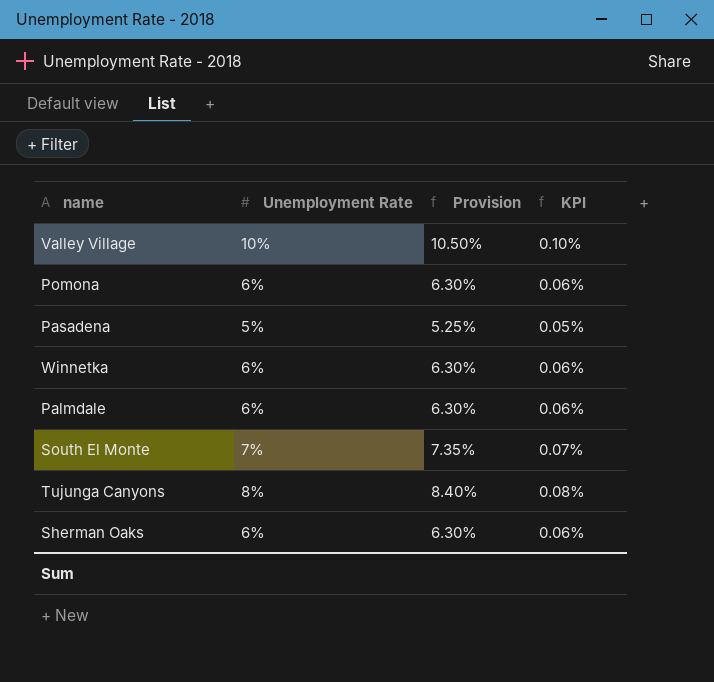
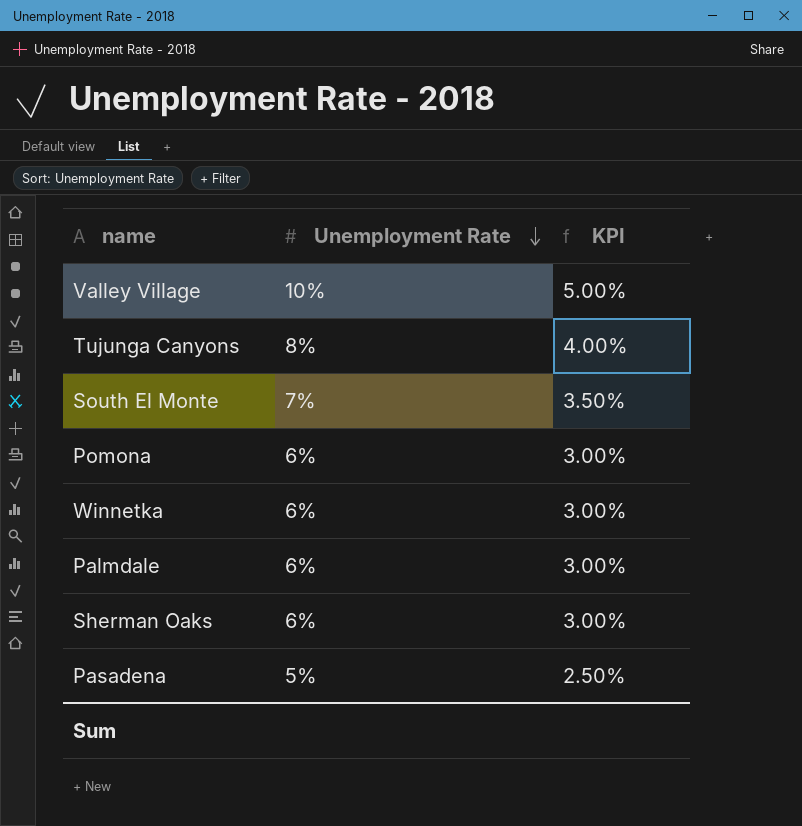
row order: none -> Unemployment Rate descending
column Provision | formula: [Unemployment Rate] * 1.05 -> none
column KPI | formula: [Unemployment Rate] * 0.01 -> [Unemployment Rate] * 0.5

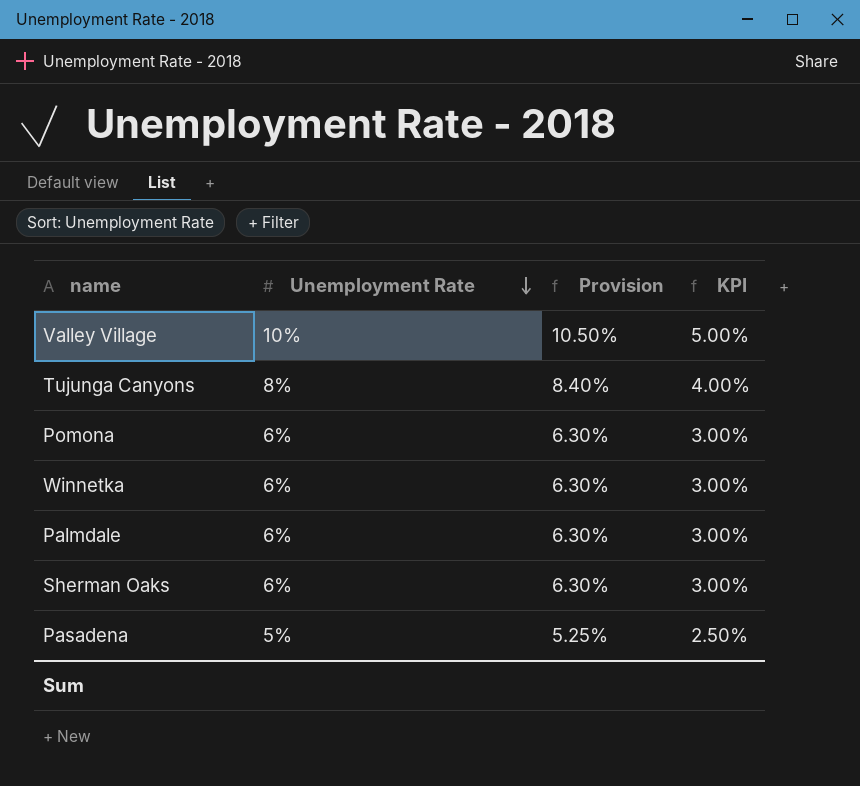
column Provision | formula: none -> [Unemployment Rate] * 1.05
row South El Monte: 7% | 3.50% -> none

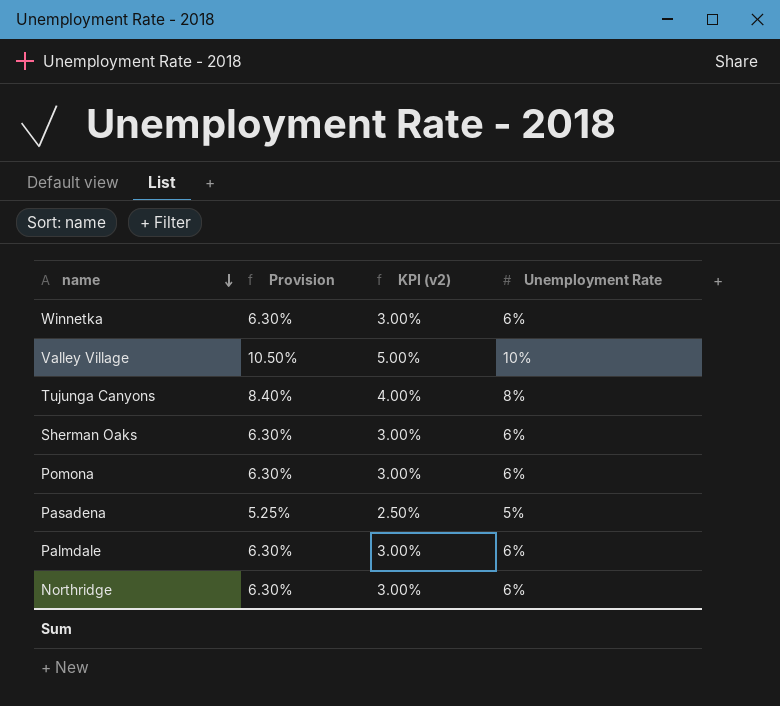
row order: Unemployment Rate descending -> name descending
column name: KPI -> KPI (v2)
column Unemployment Rate | position: 2 -> 4
row Northridge: none -> 6.30% | 3.00% | 6%

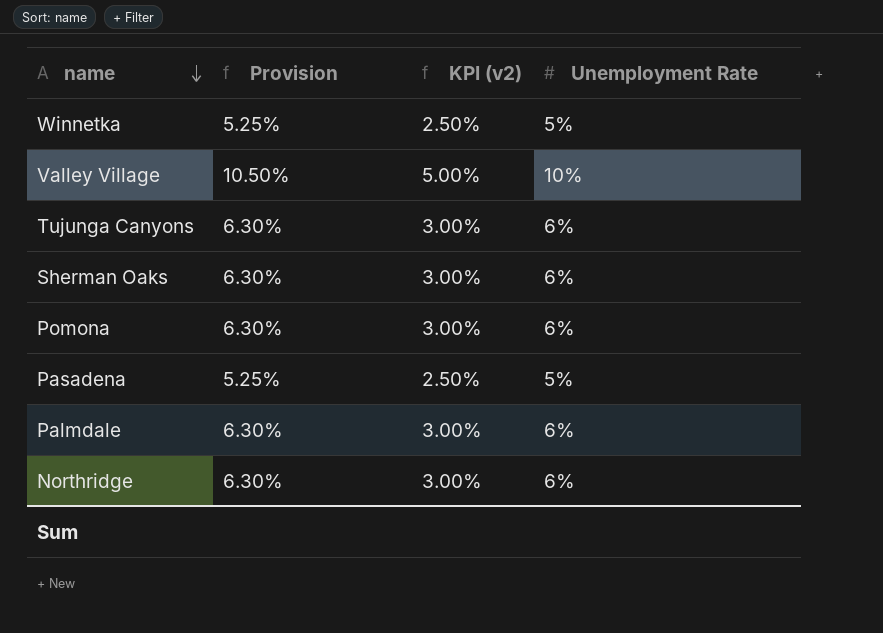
Winnetka | Provision: 6.30% -> 5.25%
Winnetka | KPI (v2): 3.00% -> 2.50%
Winnetka | Unemployment Rate: 6% -> 5%
Tujunga Canyons | Provision: 8.40% -> 6.30%
Tujunga Canyons | KPI (v2): 4.00% -> 3.00%
Tujunga Canyons | Unemployment Rate: 8% -> 6%

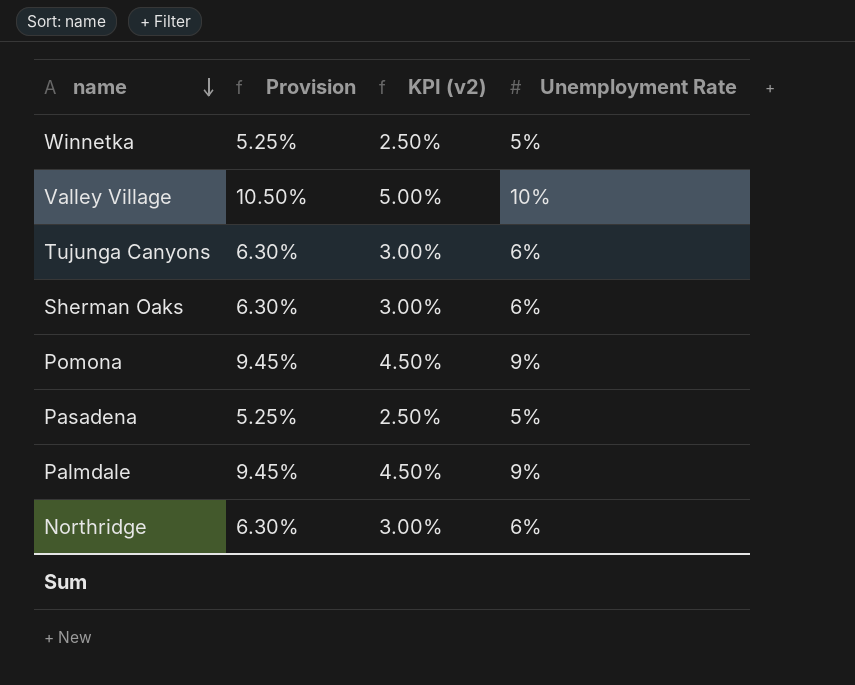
Pomona | Provision: 6.30% -> 9.45%
Pomona | KPI (v2): 3.00% -> 4.50%
Pomona | Unemployment Rate: 6% -> 9%
Palmdale | Provision: 6.30% -> 9.45%
Palmdale | KPI (v2): 3.00% -> 4.50%
Palmdale | Unemployment Rate: 6% -> 9%

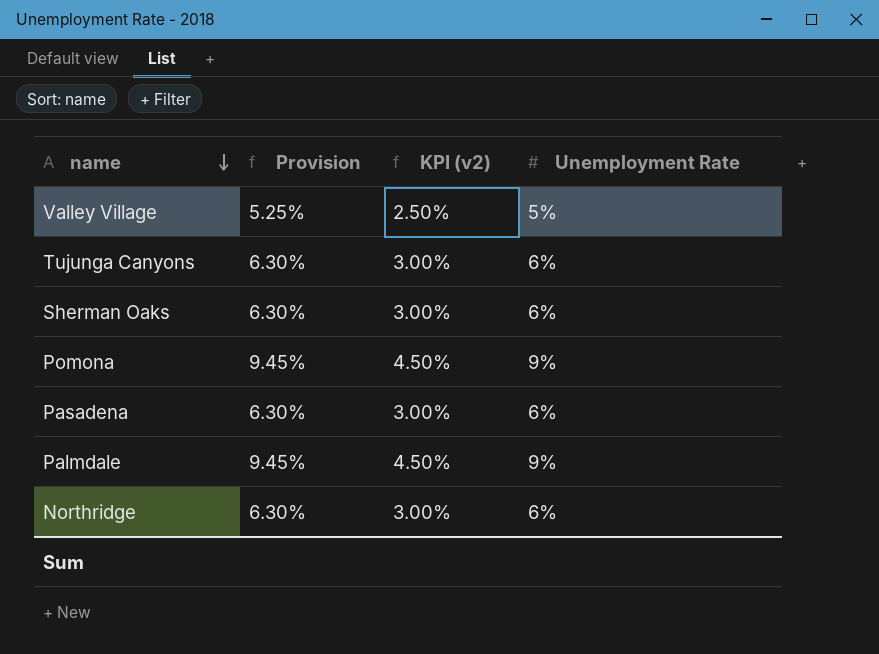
row Winnetka: 5.25% | 2.50% | 5% -> none
Valley Village | Provision: 10.50% -> 5.25%
Valley Village | KPI (v2): 5.00% -> 2.50%
Valley Village | Unemployment Rate: 10% -> 5%
Pasadena | Provision: 5.25% -> 6.30%
Pasadena | KPI (v2): 2.50% -> 3.00%
Pasadena | Unemployment Rate: 5% -> 6%

